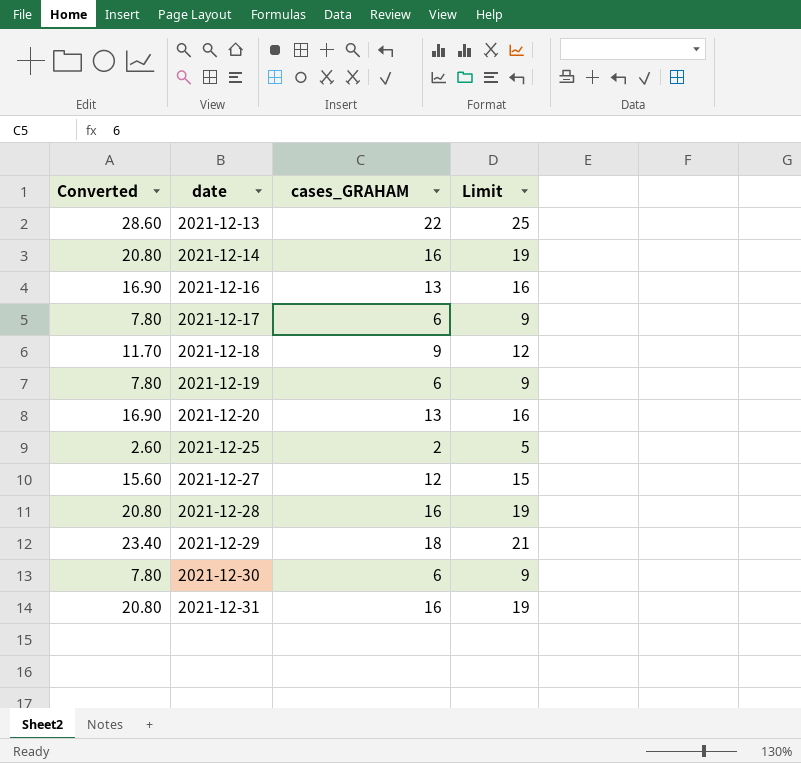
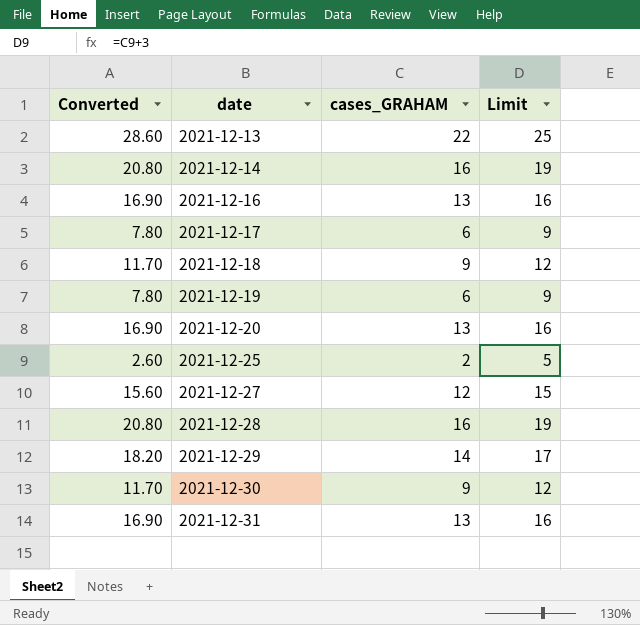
2021-12-29 | Converted: 23.40 -> 18.20
2021-12-29 | cases_GRAHAM: 18 -> 14
2021-12-29 | Limit: 21 -> 17
2021-12-30 | Converted: 7.80 -> 11.70
2021-12-30 | cases_GRAHAM: 6 -> 9
2021-12-30 | Limit: 9 -> 12
2021-12-31 | Converted: 20.80 -> 16.90
2021-12-31 | cases_GRAHAM: 16 -> 13
2021-12-31 | Limit: 19 -> 16

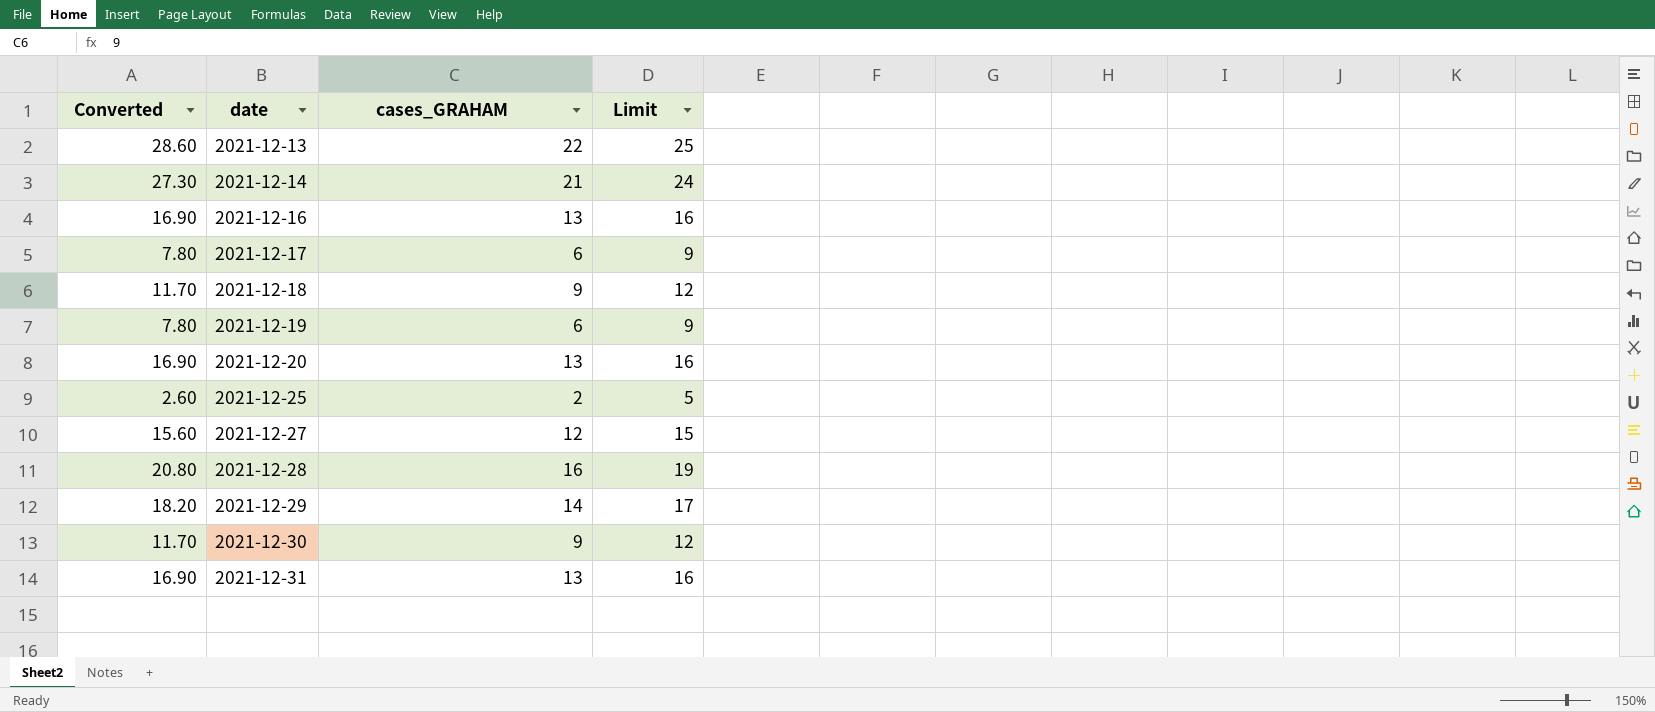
2021-12-14 | Converted: 20.80 -> 27.30
2021-12-14 | cases_GRAHAM: 16 -> 21
2021-12-14 | Limit: 19 -> 24

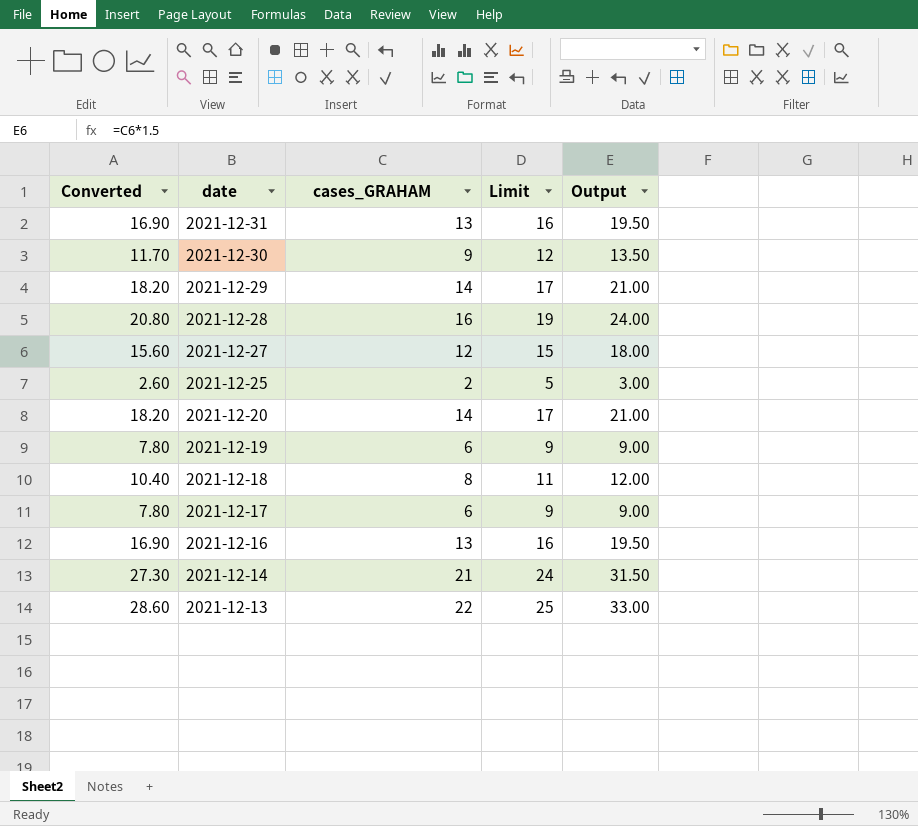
row order: date ascending -> date descending
column Output | formula: none -> [cases_GRAHAM] * 1.5
2021-12-20 | Converted: 16.90 -> 18.20
2021-12-20 | cases_GRAHAM: 13 -> 14
2021-12-20 | Limit: 16 -> 17
2021-12-18 | Converted: 11.70 -> 10.40
2021-12-18 | cases_GRAHAM: 9 -> 8
2021-12-18 | Limit: 12 -> 11

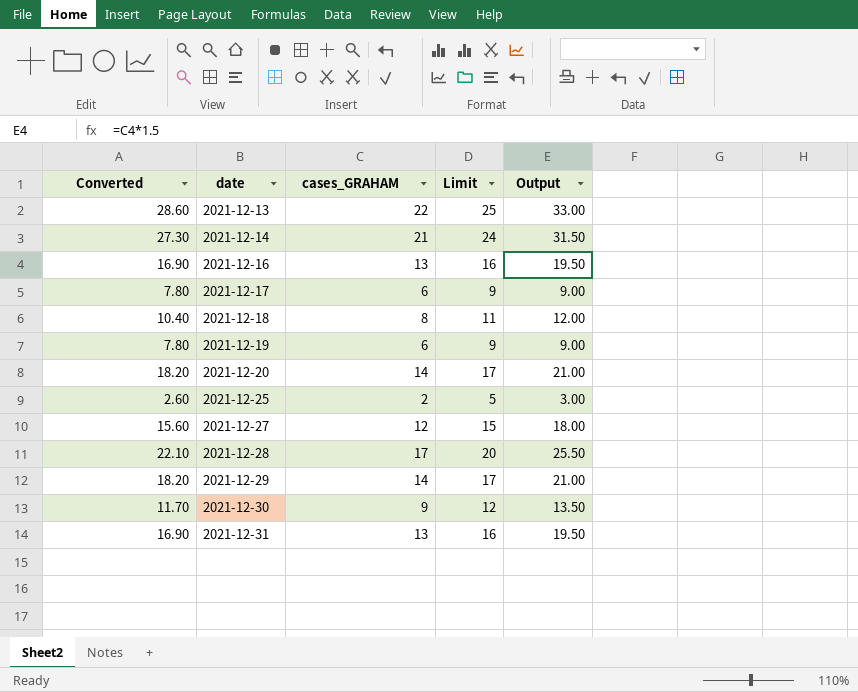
row order: date descending -> date ascending
2021-12-28 | Converted: 20.80 -> 22.10
2021-12-28 | cases_GRAHAM: 16 -> 17
2021-12-28 | Limit: 19 -> 20
2021-12-28 | Output: 24.00 -> 25.50

